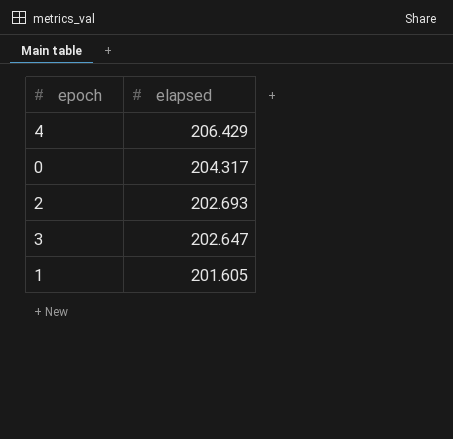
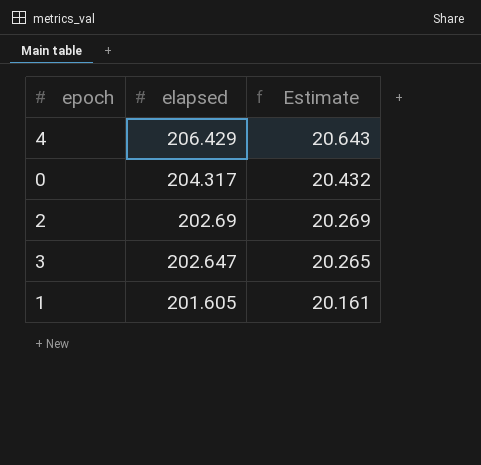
column Estimate | formula: none -> [elapsed] * 0.1
2 | elapsed: 202.693 -> 202.69

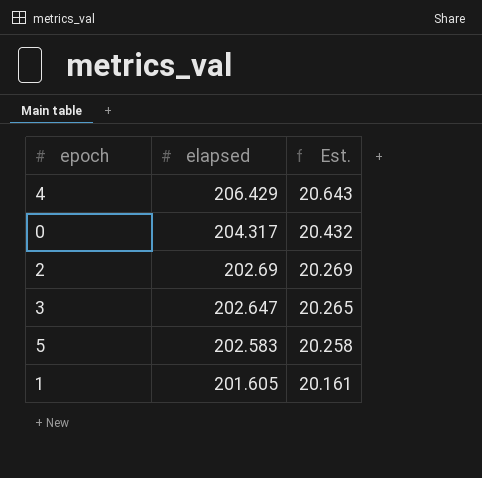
column name: Estimate -> Est.
row 5: none -> 202.583 | 20.258

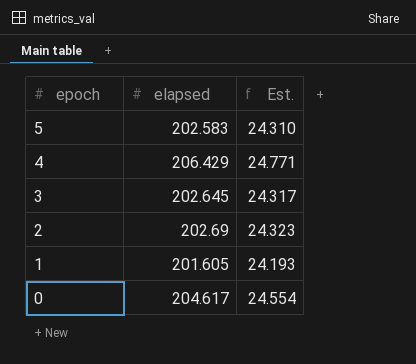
row order: elapsed descending -> epoch descending
column Est. | formula: [elapsed] * 0.1 -> [elapsed] * 0.12
3 | elapsed: 202.647 -> 202.645
0 | elapsed: 204.317 -> 204.617

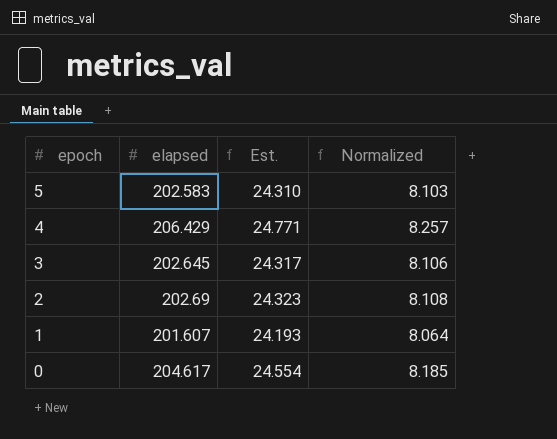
column Normalized | formula: none -> [elapsed] * 0.04
1 | elapsed: 201.605 -> 201.607

